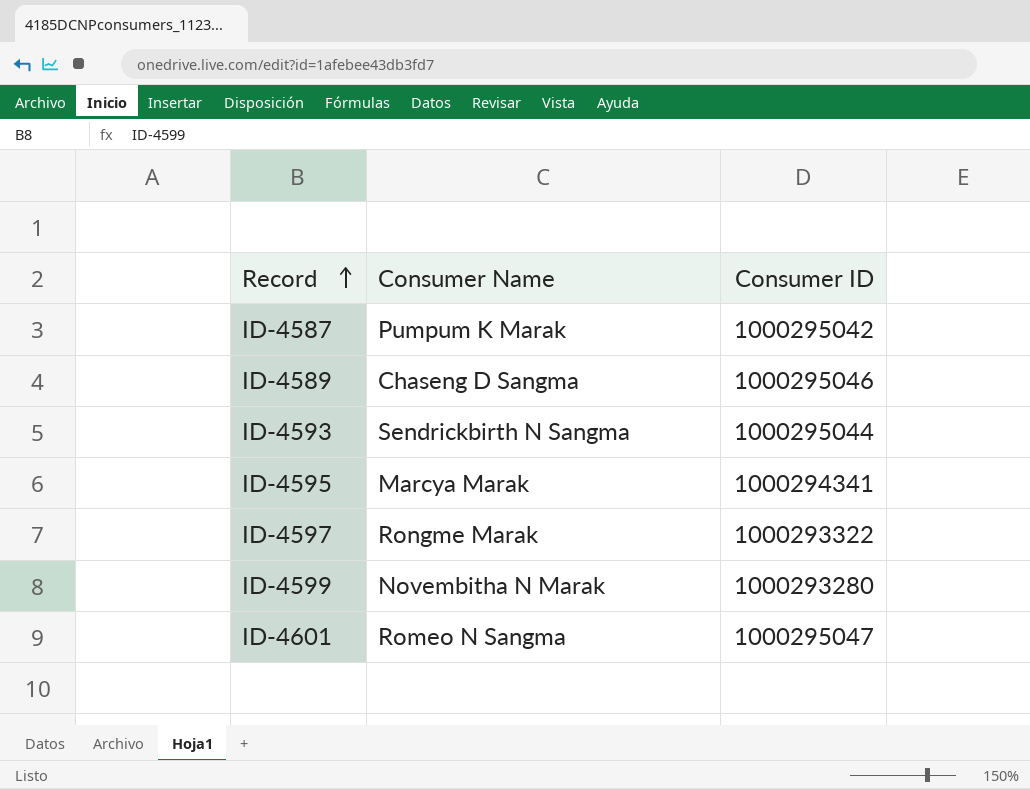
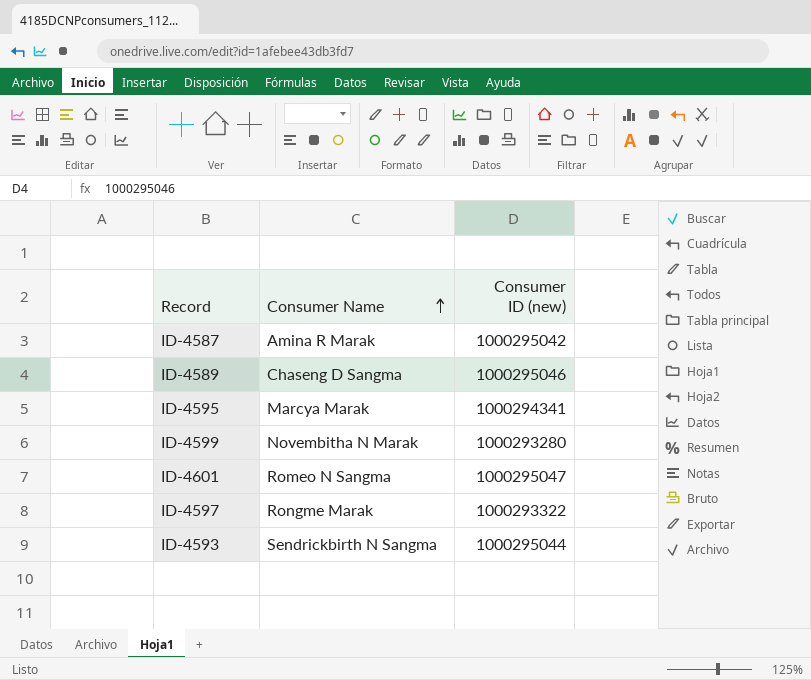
row order: Record ascending -> Consumer Name ascending
column name: Consumer ID -> Consumer ID (new)
ID-4587 | Consumer Name: Pumpum K Marak -> Amina R Marak

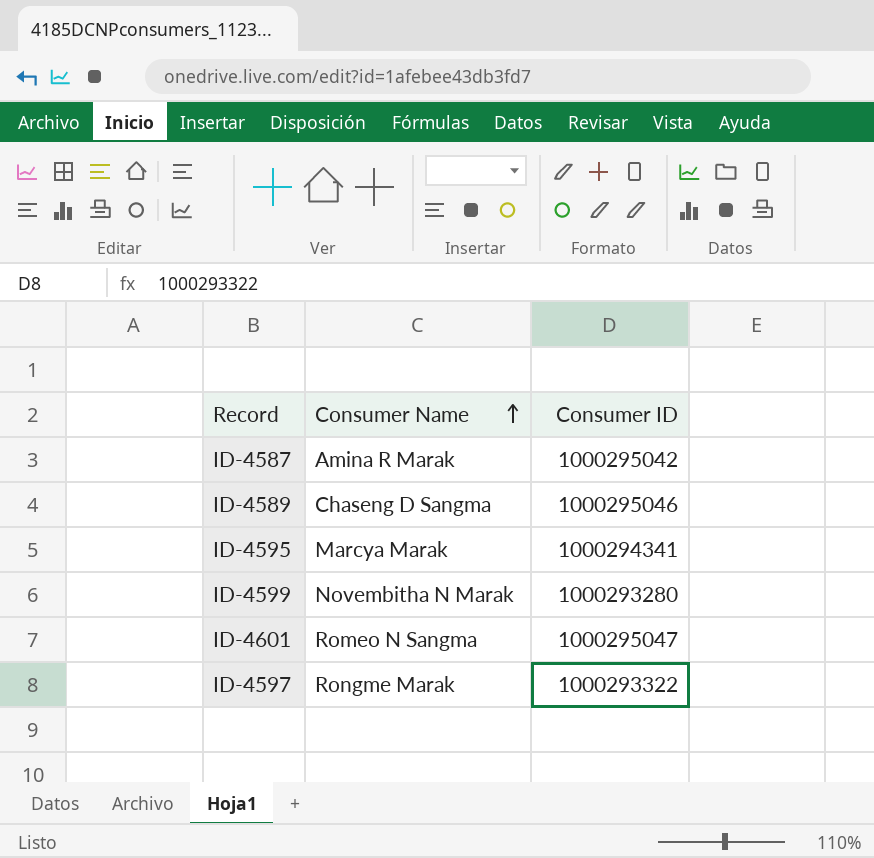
column name: Consumer ID (new) -> Consumer ID
row ID-4593: Sendrickbirth N Sangma | 1000295044 -> none

